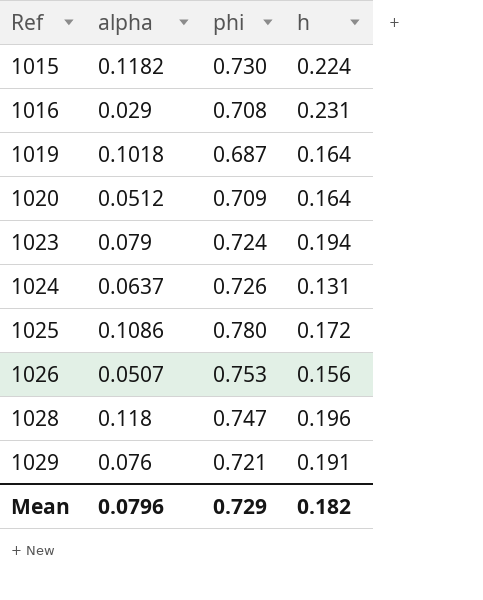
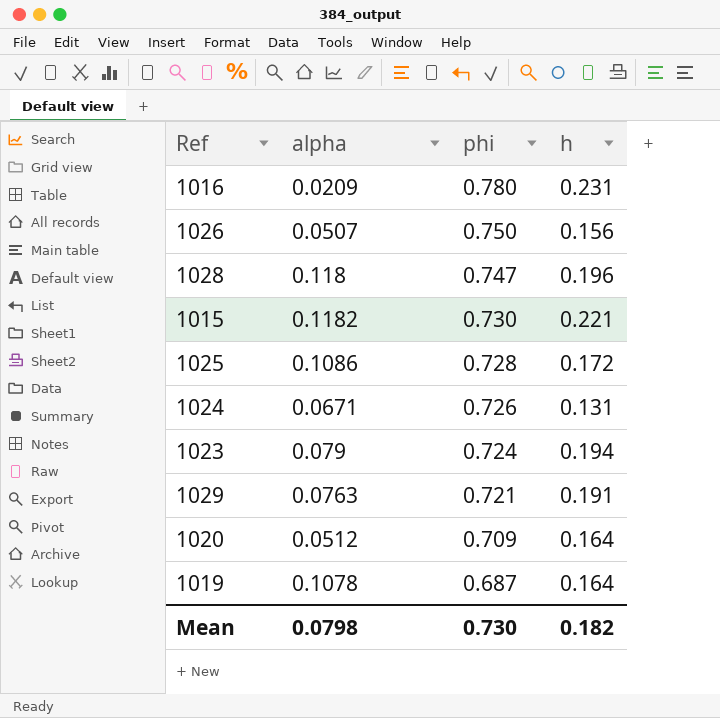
row order: Ref ascending -> phi descending
1016 | alpha: 0.029 -> 0.0209
1016 | phi: 0.708 -> 0.780
1026 | phi: 0.753 -> 0.750
1015 | h: 0.224 -> 0.221
1025 | phi: 0.780 -> 0.728
1024 | alpha: 0.0637 -> 0.0671
1029 | alpha: 0.076 -> 0.0763
1019 | alpha: 0.1018 -> 0.1078
Mean | alpha: 0.0796 -> 0.0798
Mean | phi: 0.729 -> 0.730

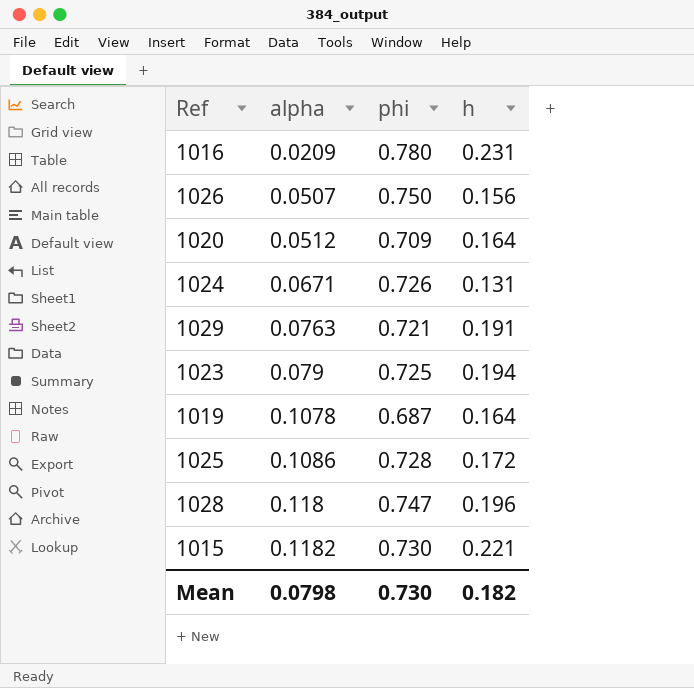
row order: phi descending -> alpha ascending
1023 | phi: 0.724 -> 0.725

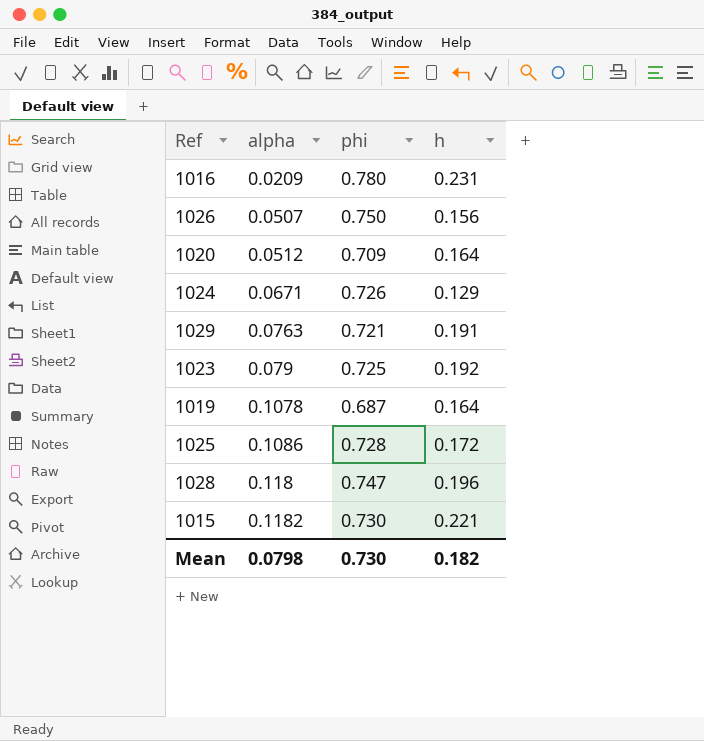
1024 | h: 0.131 -> 0.129
1023 | h: 0.194 -> 0.192

